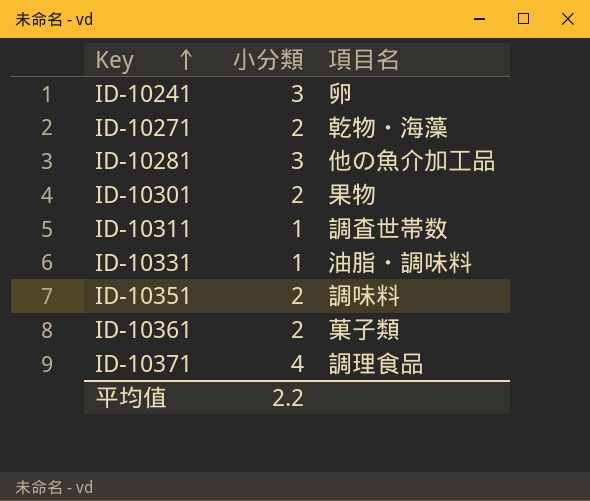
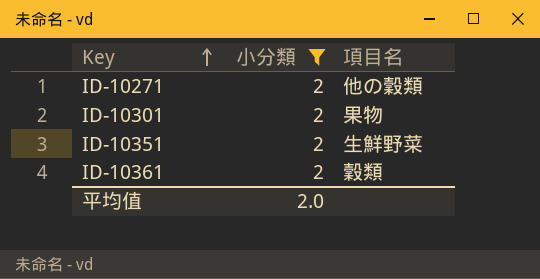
filter: none -> 小分類 = 2
ID-10271 | 項目名: 乾物・海藻 -> 他の穀類
ID-10351 | 項目名: 調味料 -> 生鮮野菜
ID-10361 | 項目名: 菓子類 -> 穀類
平均值 | 小分類: 2.2 -> 2.0

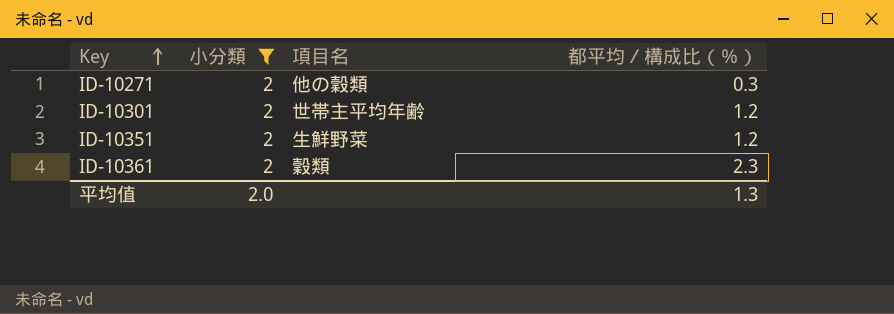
column 都平均／構成比（％） | position: none -> 4
ID-10301 | 項目名: 果物 -> 世帯主平均年齢

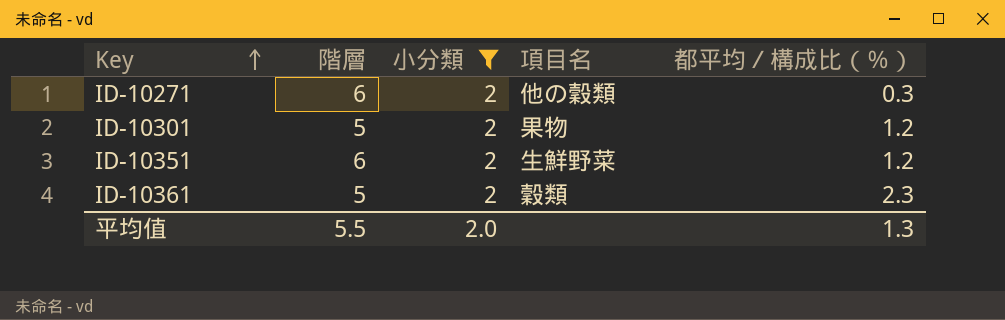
column 階層 | position: none -> 2
ID-10301 | 項目名: 世帯主平均年齢 -> 果物

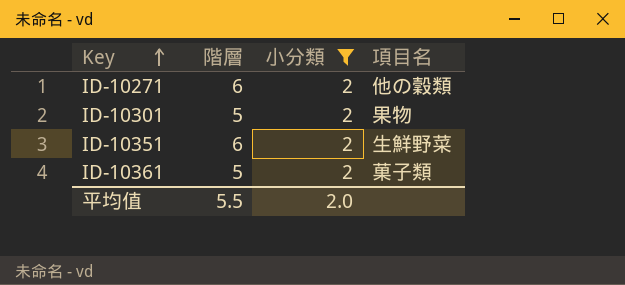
column 都平均／構成比（％） | position: 5 -> none
ID-10361 | 項目名: 穀類 -> 菓子類

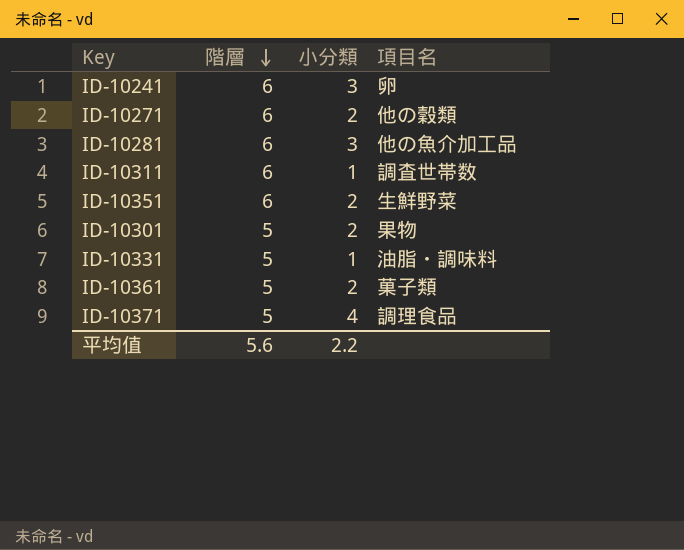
filter: 小分類 = 2 -> none
row order: Key ascending -> 階層 descending
平均值 | 階層: 5.5 -> 5.6
平均值 | 小分類: 2.0 -> 2.2

